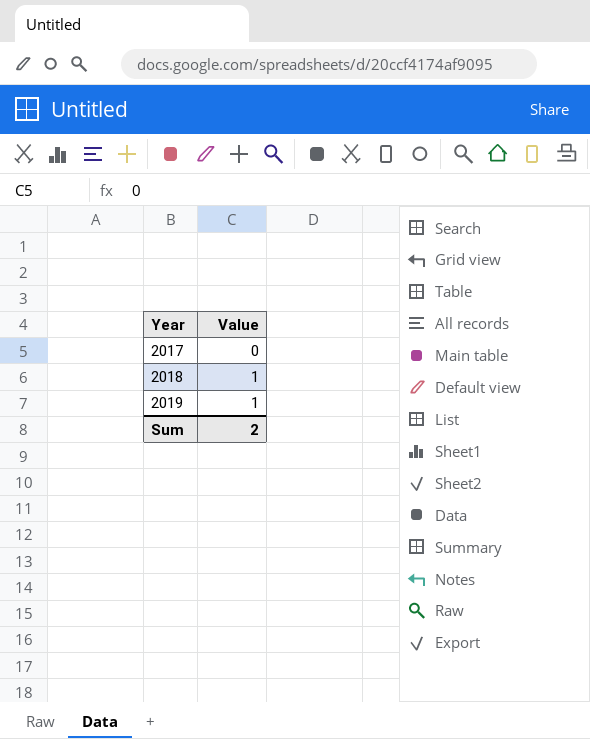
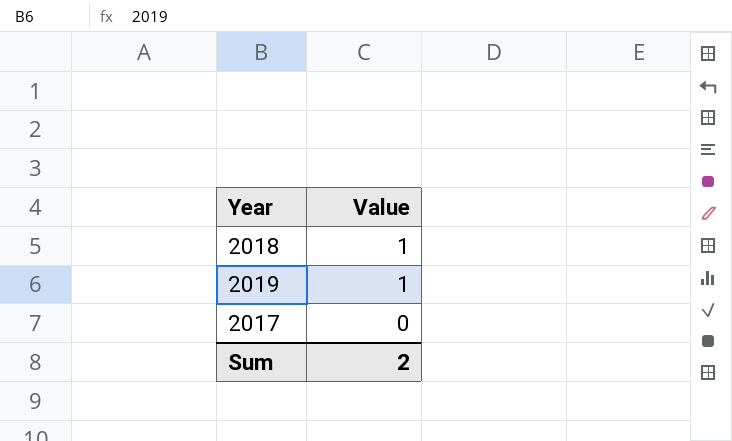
row order: Year ascending -> Value descending

